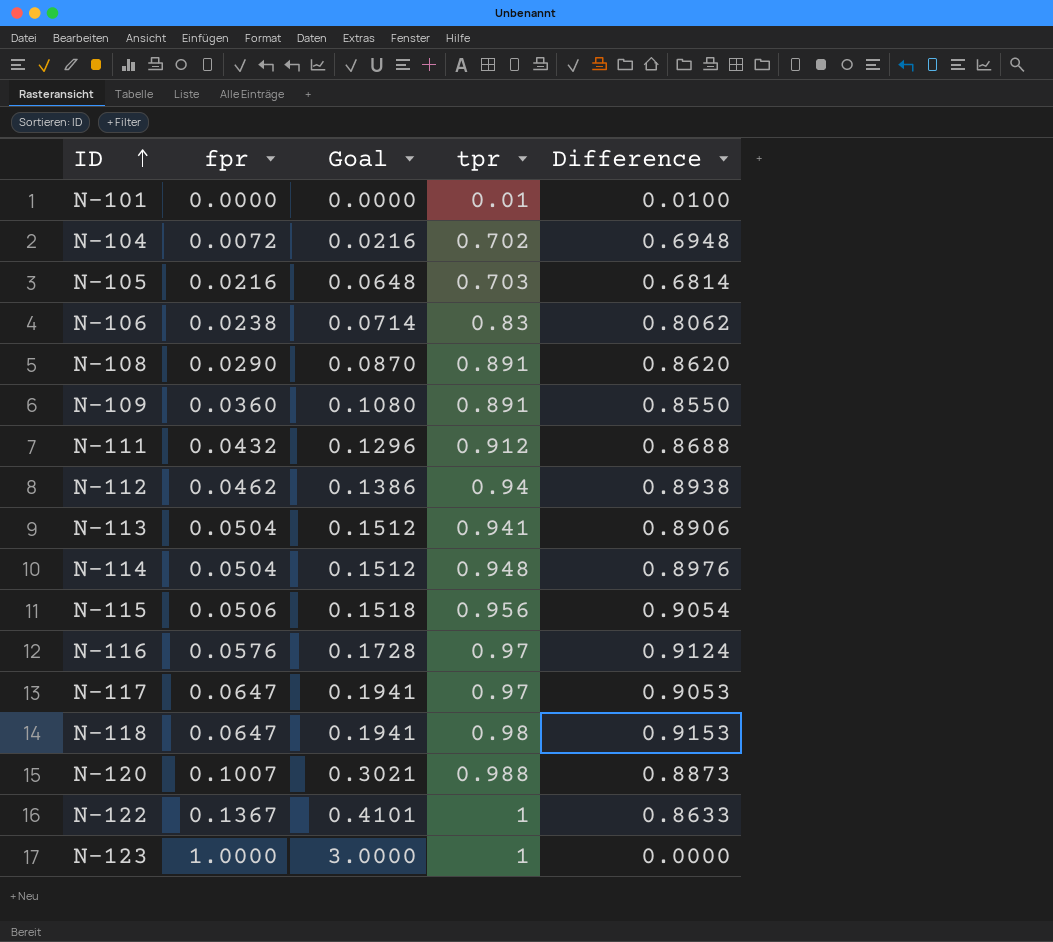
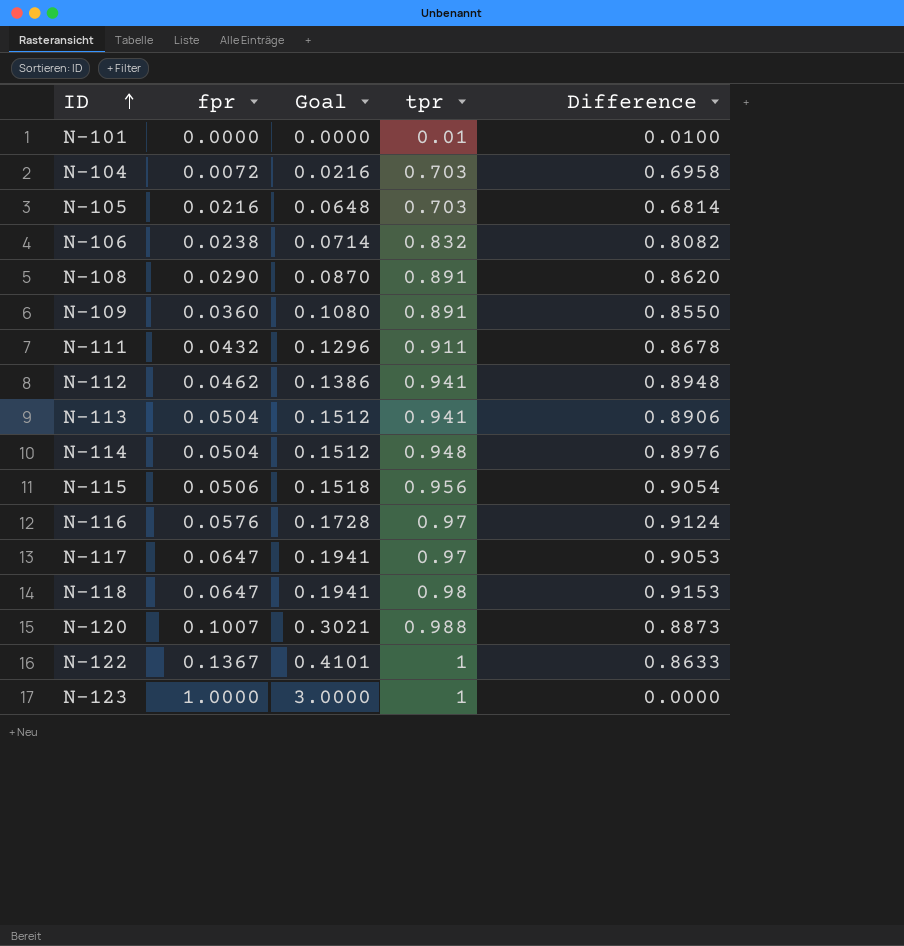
N-104 | tpr: 0.702 -> 0.703
N-104 | Difference: 0.6948 -> 0.6958
N-106 | tpr: 0.83 -> 0.832
N-106 | Difference: 0.8062 -> 0.8082
N-111 | tpr: 0.912 -> 0.911
N-111 | Difference: 0.8688 -> 0.8678
N-112 | tpr: 0.94 -> 0.941
N-112 | Difference: 0.8938 -> 0.8948

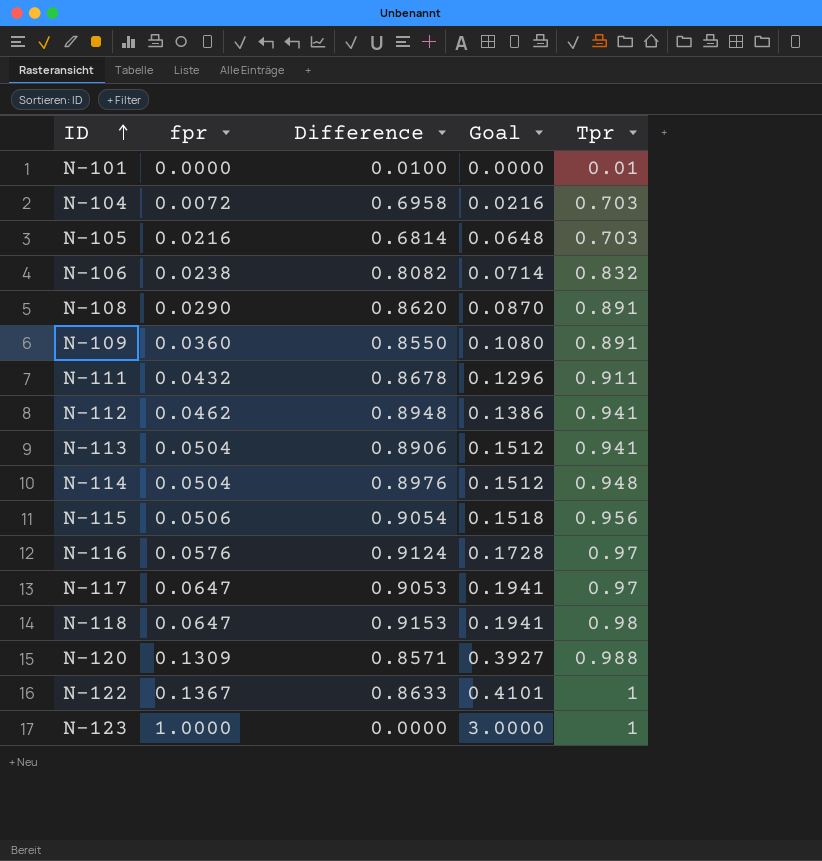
column Difference | position: 5 -> 3
column name: tpr -> Tpr
N-120 | fpr: 0.1007 -> 0.1309
N-120 | Difference: 0.8873 -> 0.8571
N-120 | Goal: 0.3021 -> 0.3927

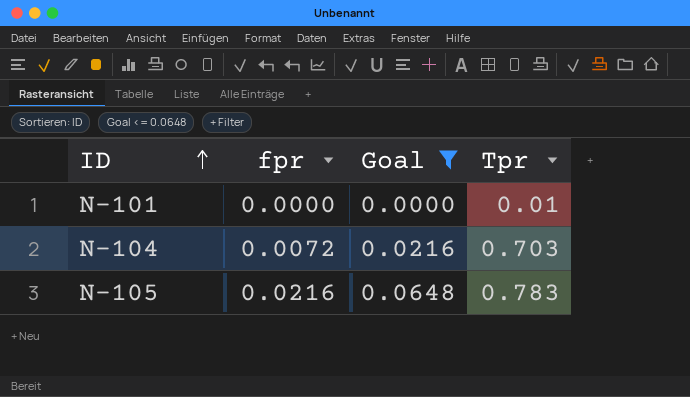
filter: none -> Goal <= 0.0648
column Difference | formula: [Tpr] - [fpr] -> none
N-105 | Tpr: 0.703 -> 0.783

